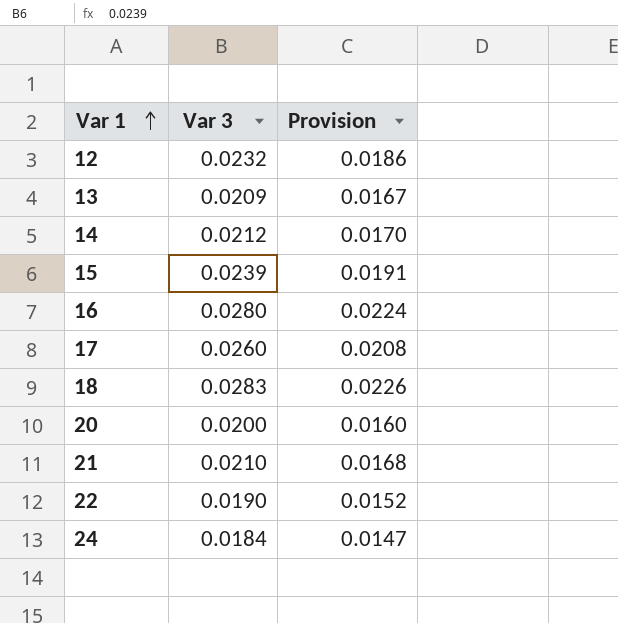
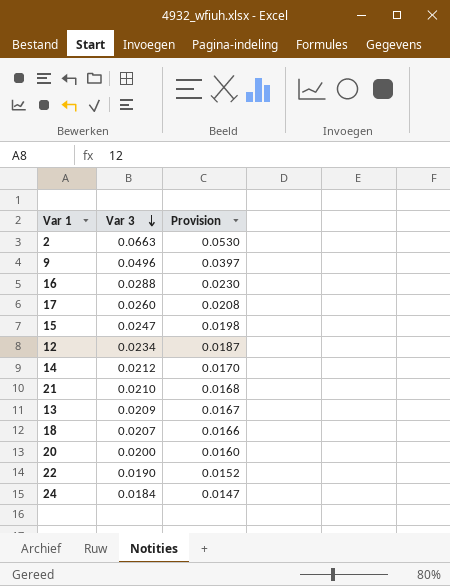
row order: Var 1 ascending -> Var 3 descending
row 2: none -> 0.0663 | 0.0530
row 9: none -> 0.0496 | 0.0397
16 | Var 3: 0.0280 -> 0.0288
16 | Provision: 0.0224 -> 0.0230
15 | Var 3: 0.0239 -> 0.0247
15 | Provision: 0.0191 -> 0.0198
12 | Var 3: 0.0232 -> 0.0234
12 | Provision: 0.0186 -> 0.0187
18 | Var 3: 0.0283 -> 0.0207
18 | Provision: 0.0226 -> 0.0166

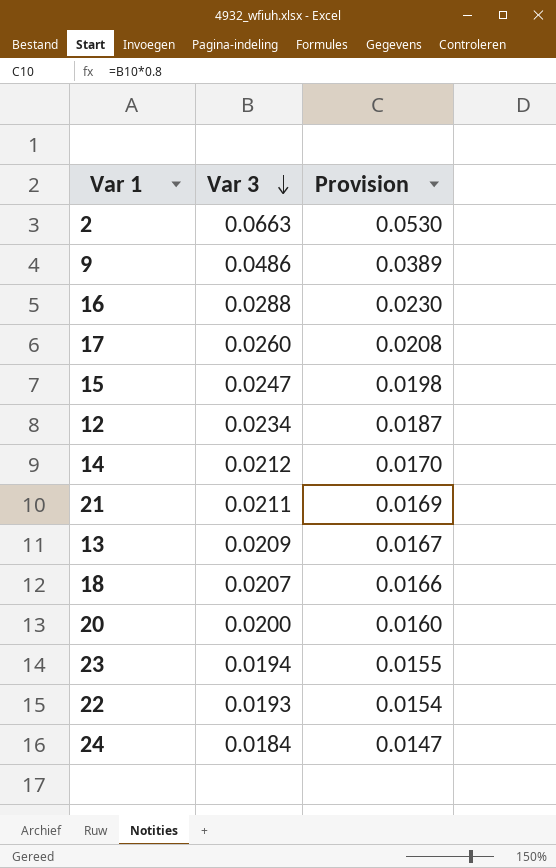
9 | Var 3: 0.0496 -> 0.0486
9 | Provision: 0.0397 -> 0.0389
21 | Var 3: 0.0210 -> 0.0211
21 | Provision: 0.0168 -> 0.0169
row 23: none -> 0.0194 | 0.0155
22 | Var 3: 0.0190 -> 0.0193
22 | Provision: 0.0152 -> 0.0154

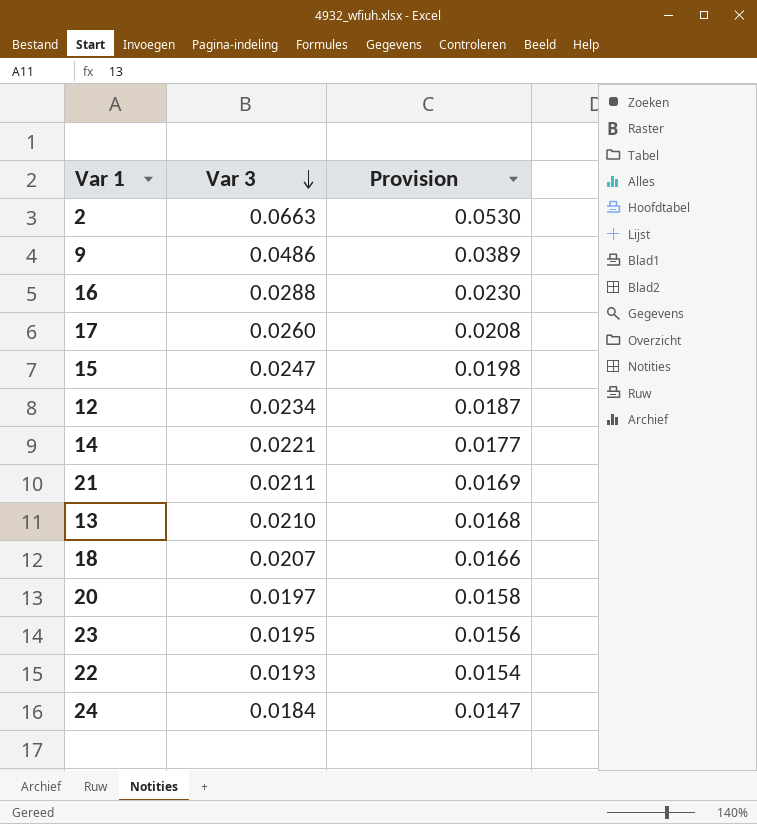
14 | Var 3: 0.0212 -> 0.0221
14 | Provision: 0.0170 -> 0.0177
13 | Var 3: 0.0209 -> 0.0210
13 | Provision: 0.0167 -> 0.0168
20 | Var 3: 0.0200 -> 0.0197
20 | Provision: 0.0160 -> 0.0158
23 | Var 3: 0.0194 -> 0.0195
23 | Provision: 0.0155 -> 0.0156

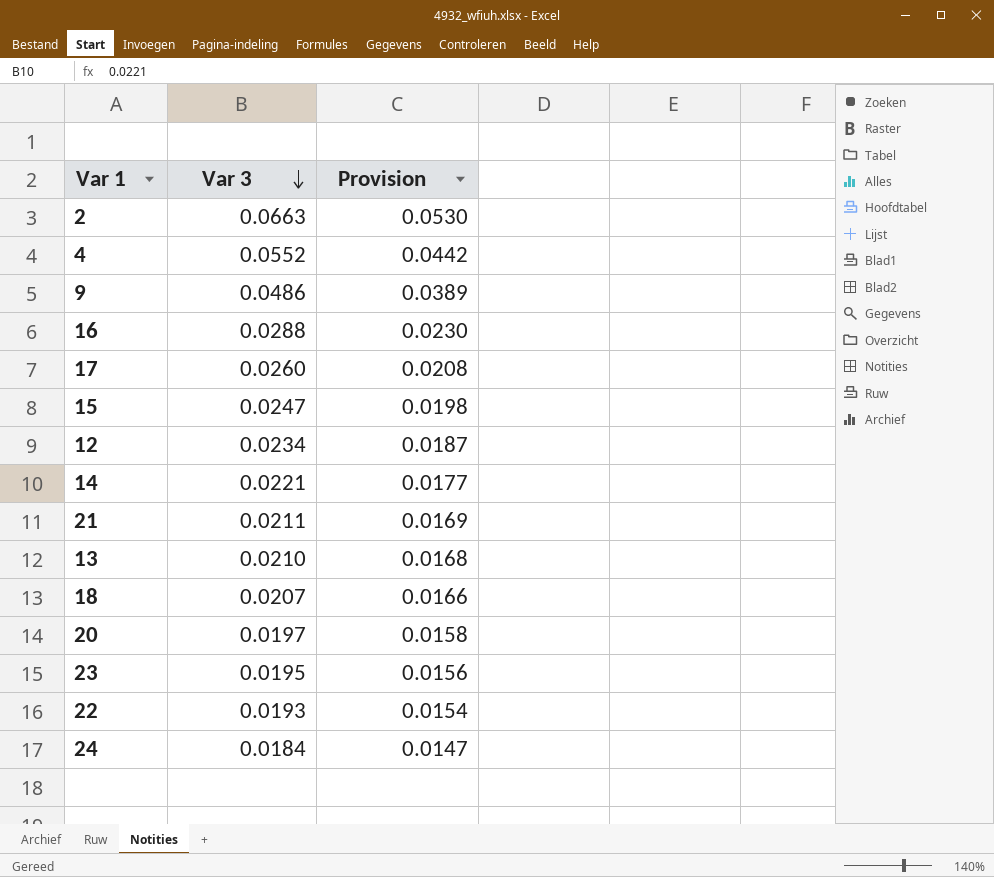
row 4: none -> 0.0552 | 0.0442

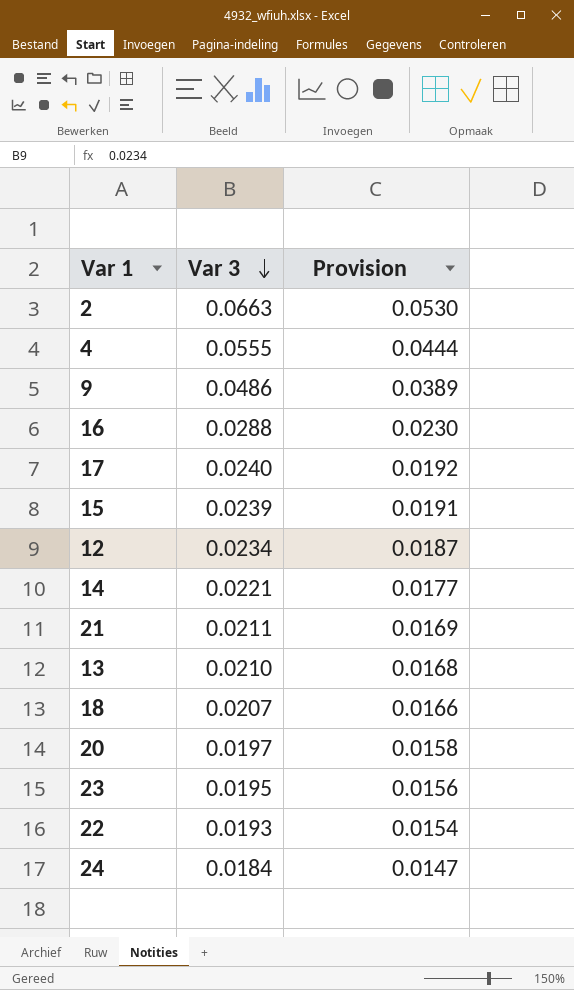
4 | Var 3: 0.0552 -> 0.0555
4 | Provision: 0.0442 -> 0.0444
17 | Var 3: 0.0260 -> 0.0240
17 | Provision: 0.0208 -> 0.0192
15 | Var 3: 0.0247 -> 0.0239
15 | Provision: 0.0198 -> 0.0191

